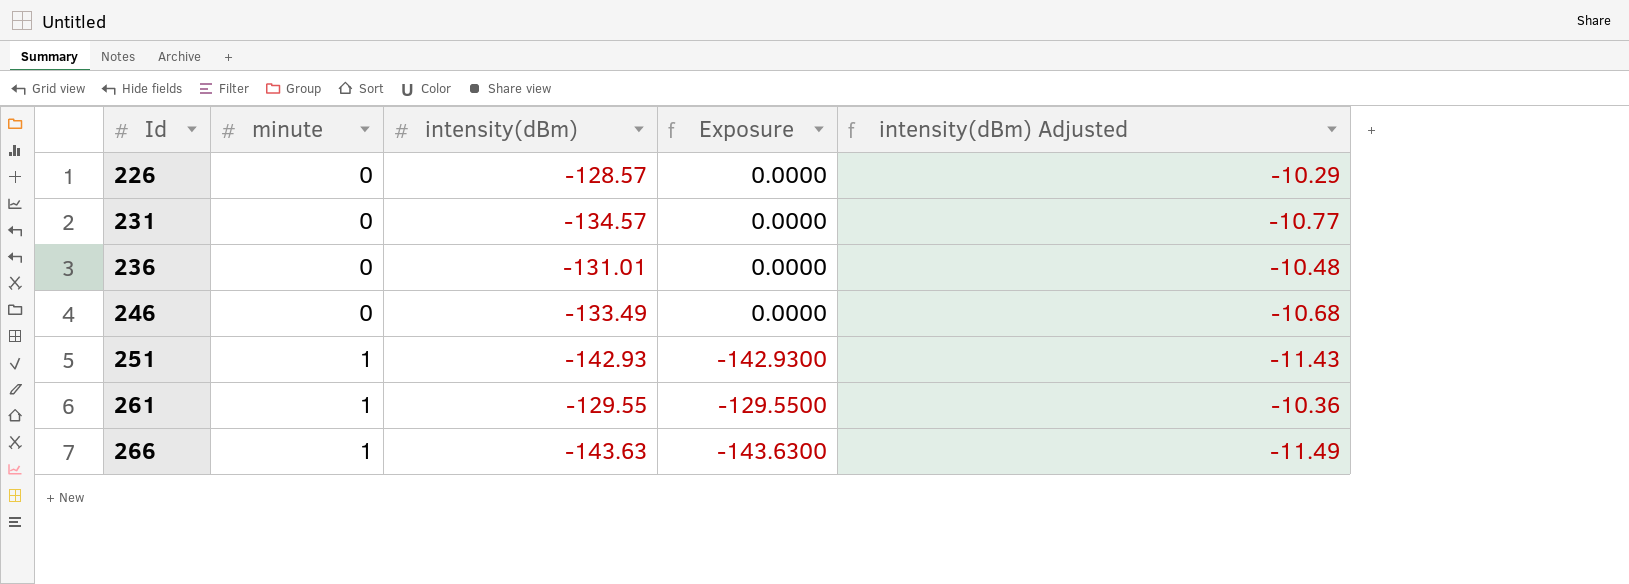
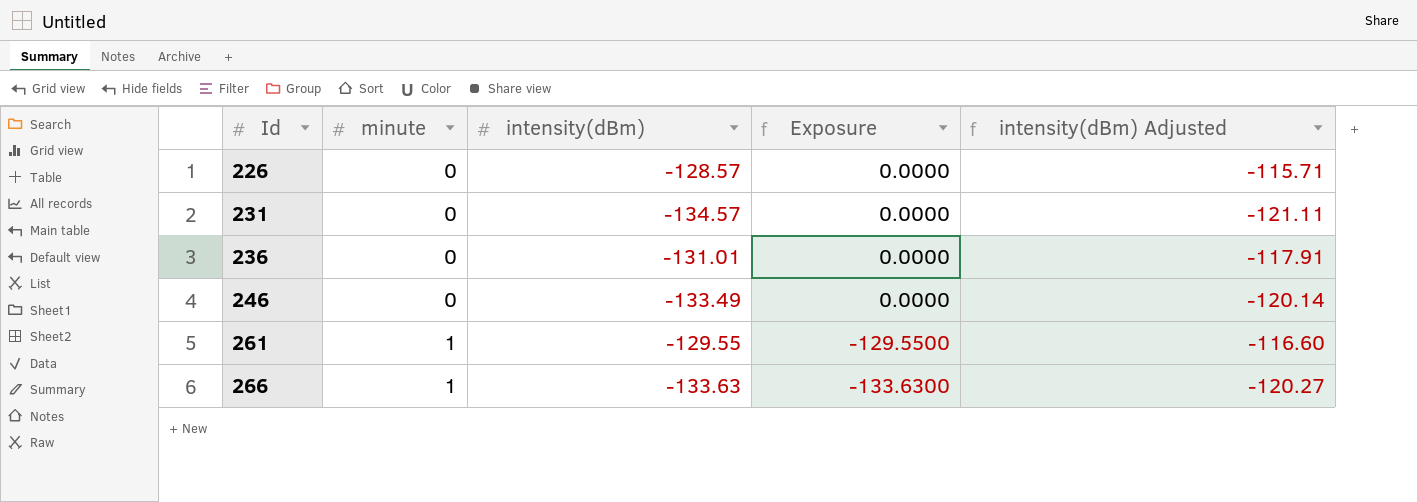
column intensity(dBm) Adjusted | formula: [intensity(dBm)] * 0.08 -> [intensity(dBm)] * 0.9
row 251: 1 | -142.93 | -142.9300 | -11.43 -> none
266 | intensity(dBm): -143.63 -> -133.63
266 | Exposure: -143.6300 -> -133.6300

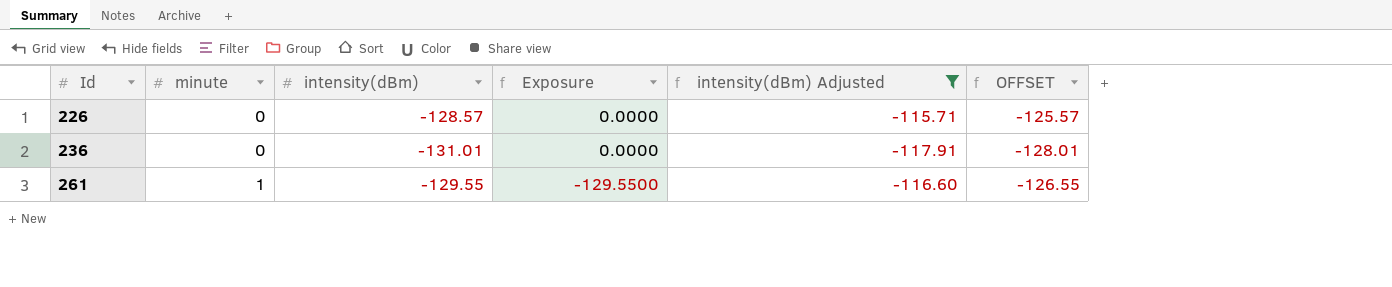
filter: none -> intensity(dBm) Adjusted >= -117.91
column OFFSET | formula: none -> [intensity(dBm)] + 3

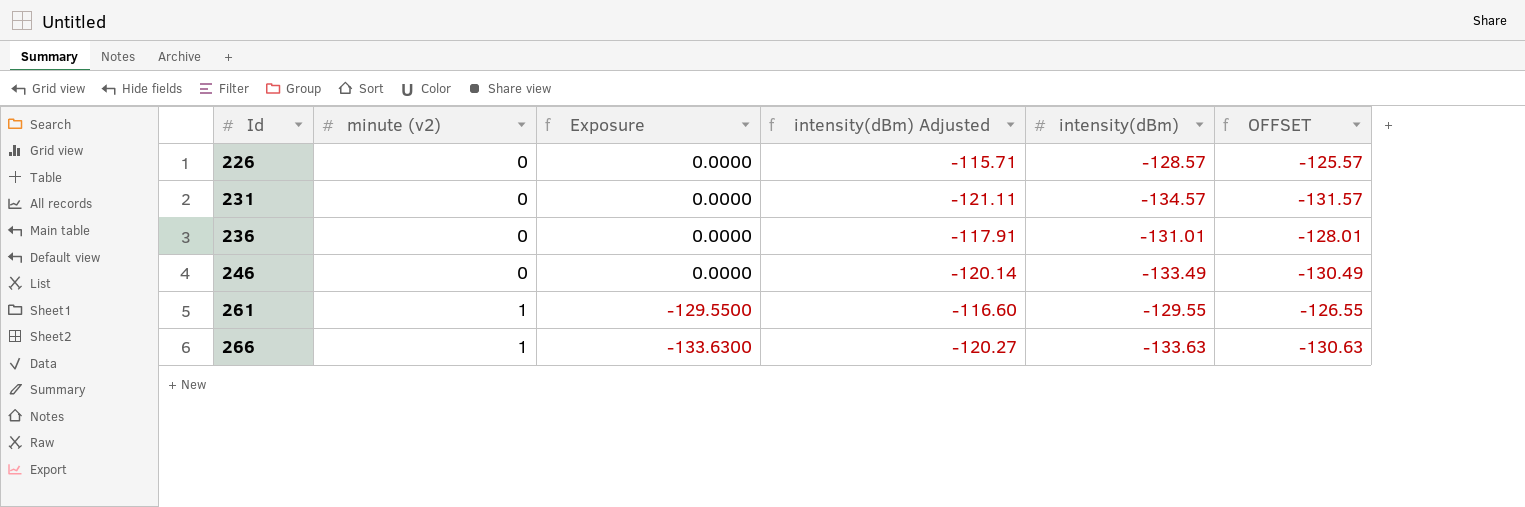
filter: intensity(dBm) Adjusted >= -117.91 -> none
column name: minute -> minute (v2)
column intensity(dBm) | position: 3 -> 5

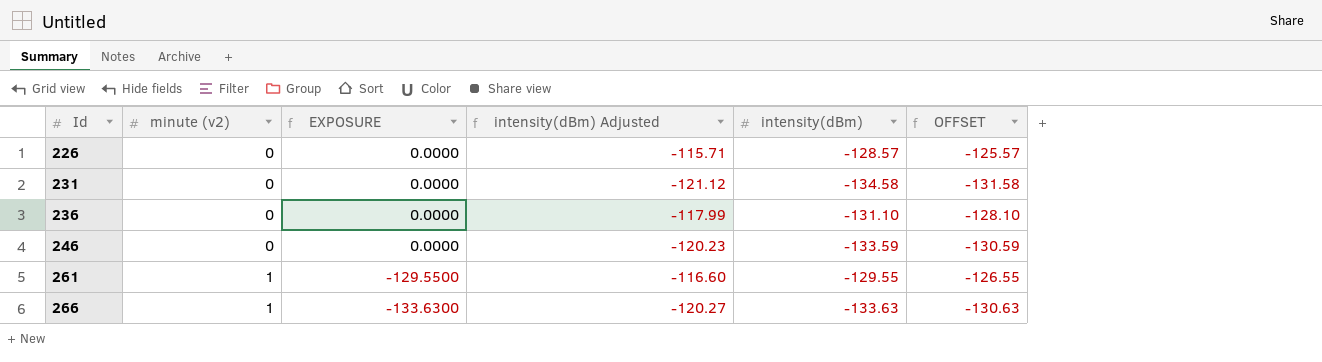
column name: Exposure -> EXPOSURE
231 | intensity(dBm) Adjusted: -121.11 -> -121.12
231 | intensity(dBm): -134.57 -> -134.58
231 | OFFSET: -131.57 -> -131.58
236 | intensity(dBm) Adjusted: -117.91 -> -117.99
236 | intensity(dBm): -131.01 -> -131.10
236 | OFFSET: -128.01 -> -128.10
246 | intensity(dBm) Adjusted: -120.14 -> -120.23
246 | intensity(dBm): -133.49 -> -133.59
246 | OFFSET: -130.49 -> -130.59

